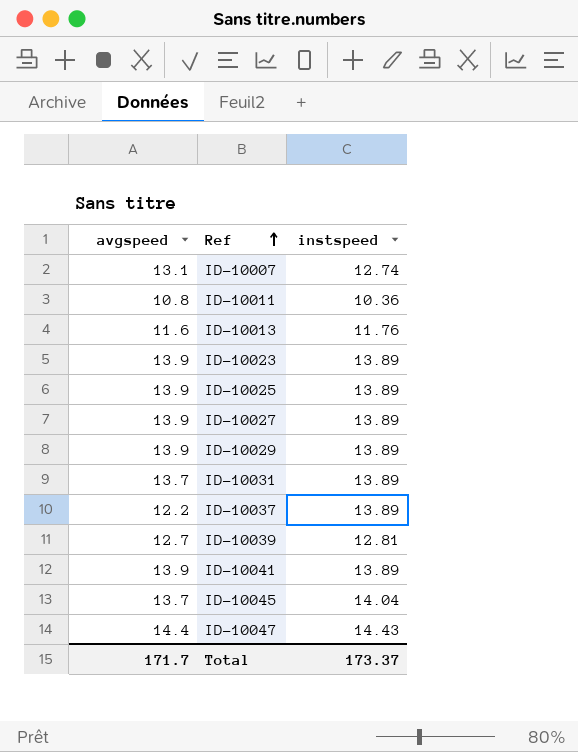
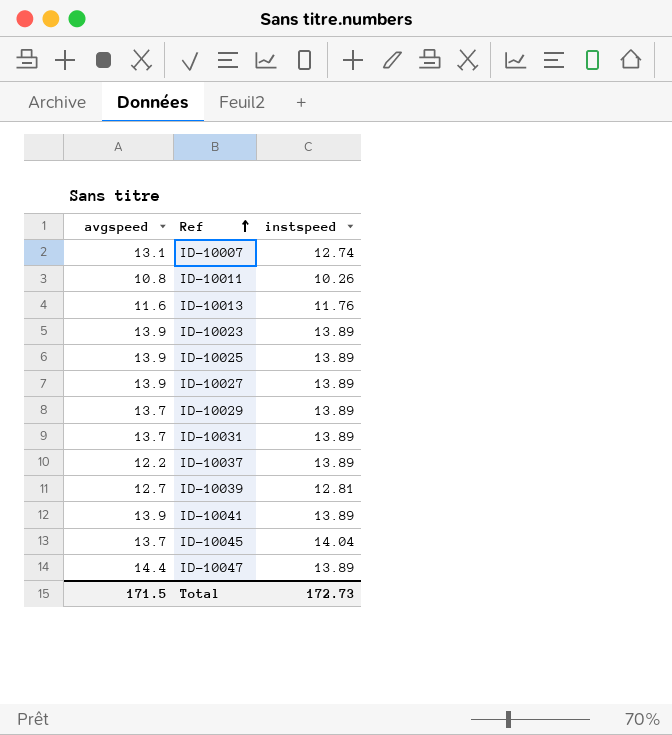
ID-10011 | instspeed: 10.36 -> 10.26
ID-10029 | avgspeed: 13.9 -> 13.7
ID-10047 | instspeed: 14.43 -> 13.89
Total | avgspeed: 171.7 -> 171.5
Total | instspeed: 173.37 -> 172.73

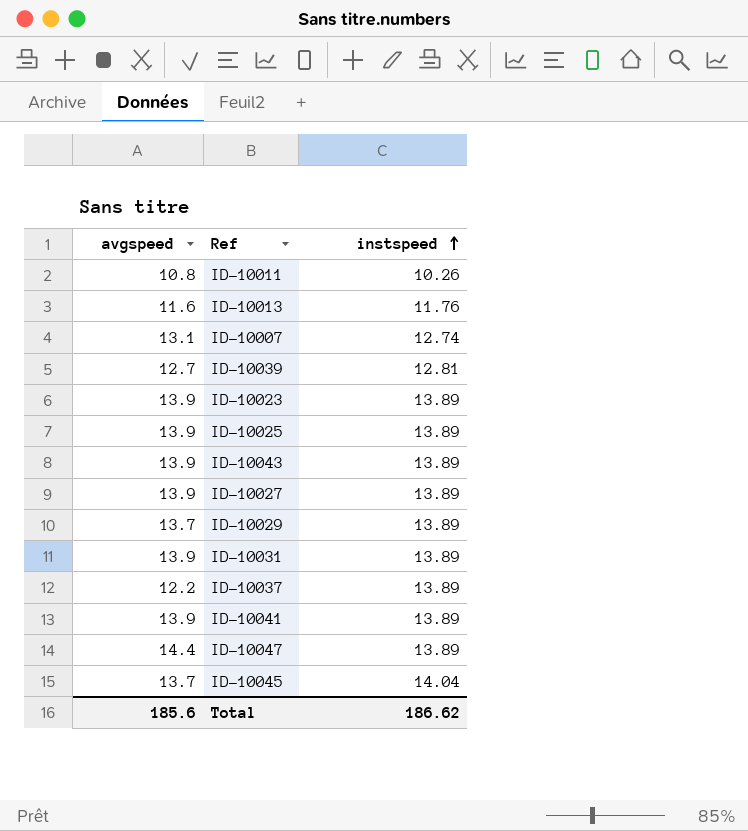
row order: Ref ascending -> instspeed ascending
row ID-10043: none -> 13.9 | 13.89
ID-10031 | avgspeed: 13.7 -> 13.9
Total | avgspeed: 171.5 -> 185.6
Total | instspeed: 172.73 -> 186.62

